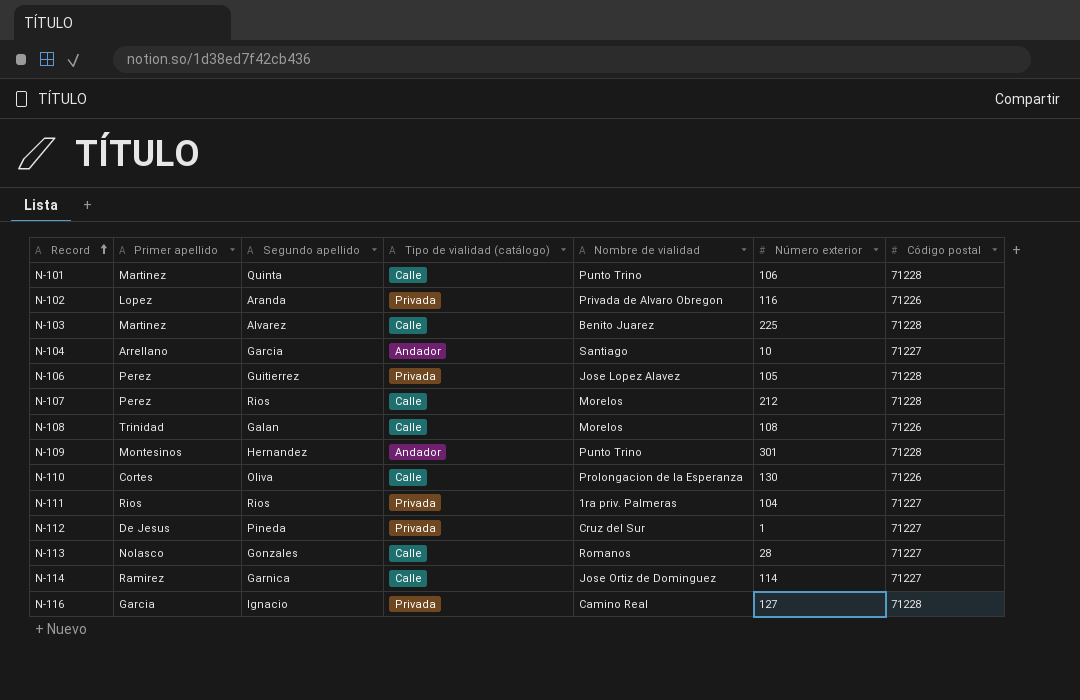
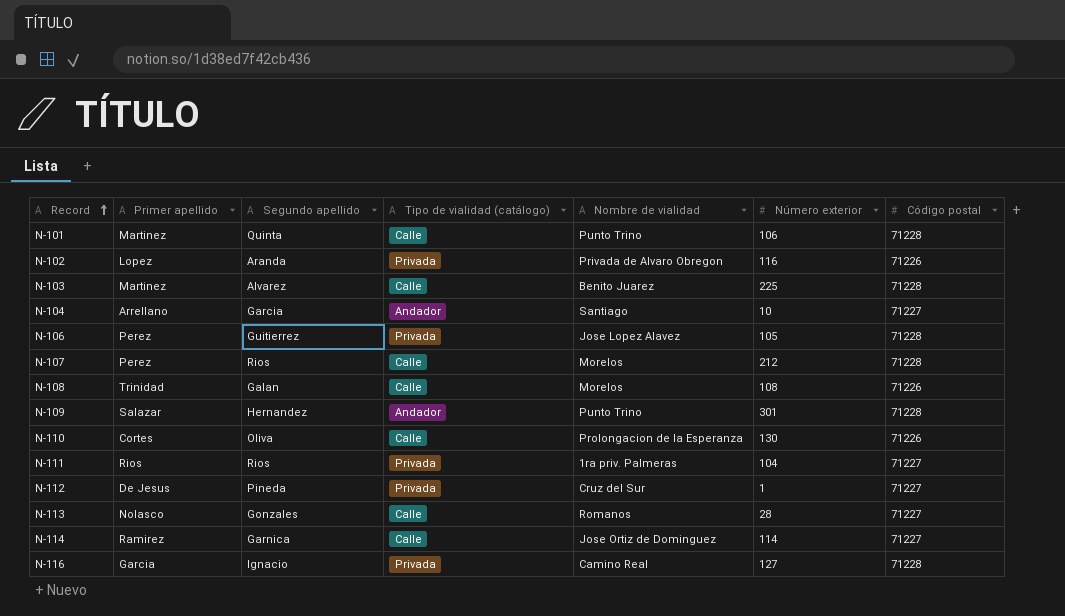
N-109 | Primer apellido: Montesinos -> Salazar

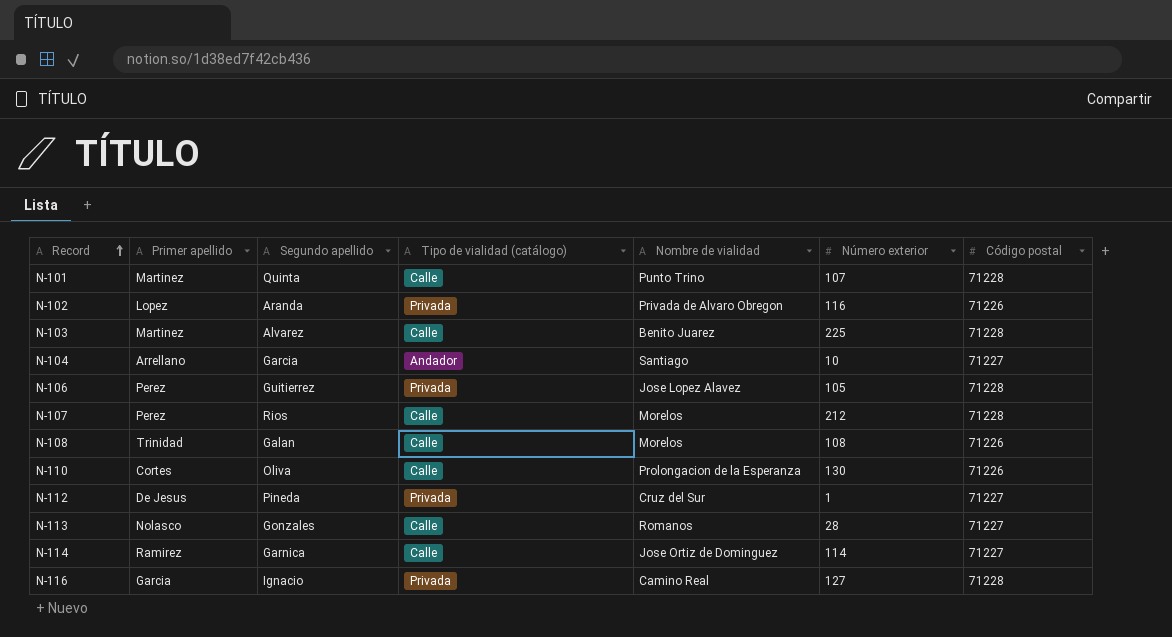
row N-109: Salazar | Hernandez | Andador | Punto Trino | 301 | 71228 -> none
row N-111: Rios | Rios | Privada | 1ra priv. Palmeras | 104 | 71227 -> none
N-101 | Número exterior: 106 -> 107

